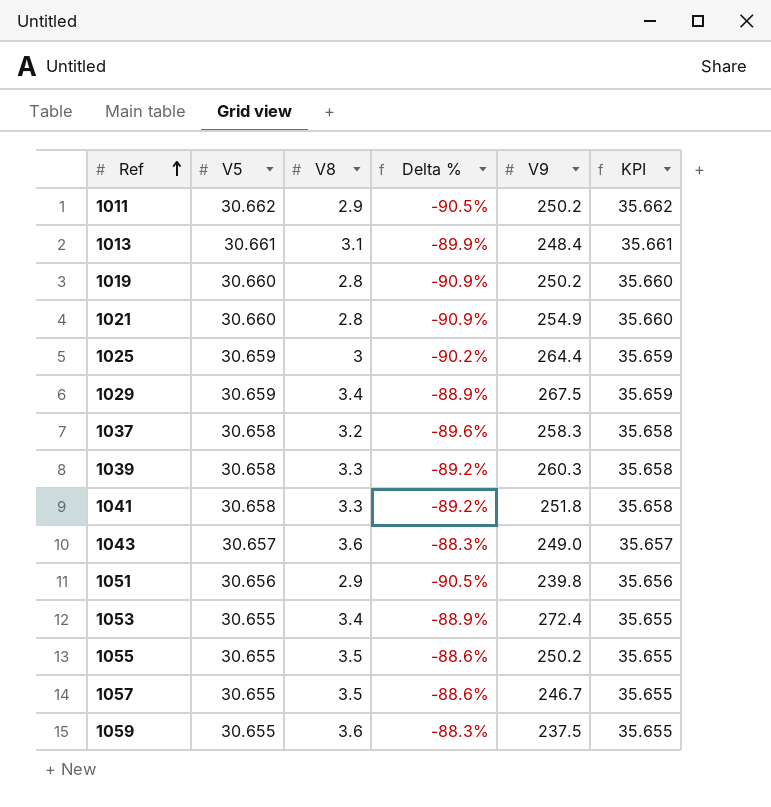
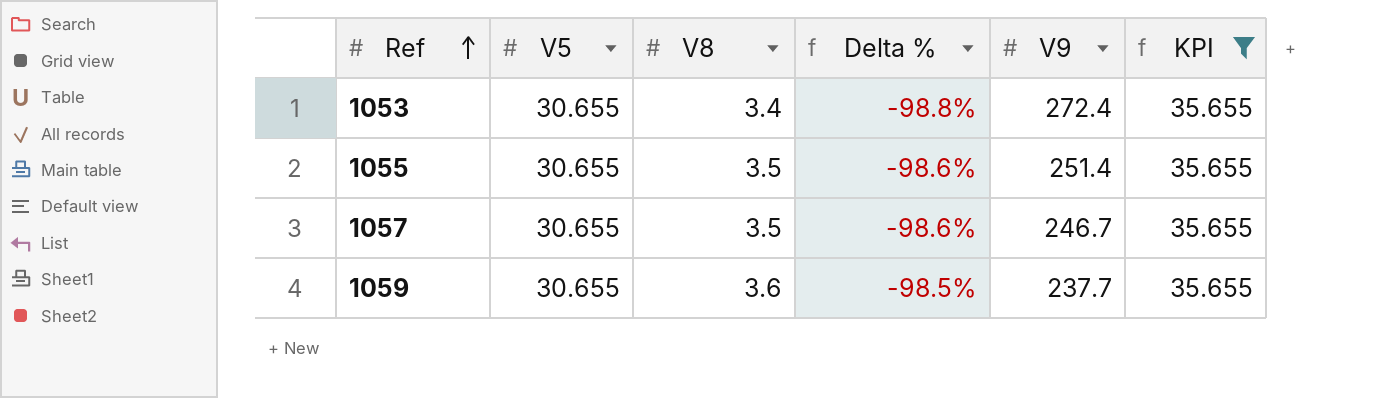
filter: none -> KPI = 35.655
column Delta % | formula: ([V8] - [V5]) / [V5] -> ([V8] - [V9]) / [V9]
1055 | V9: 250.2 -> 251.4
1059 | V9: 237.5 -> 237.7

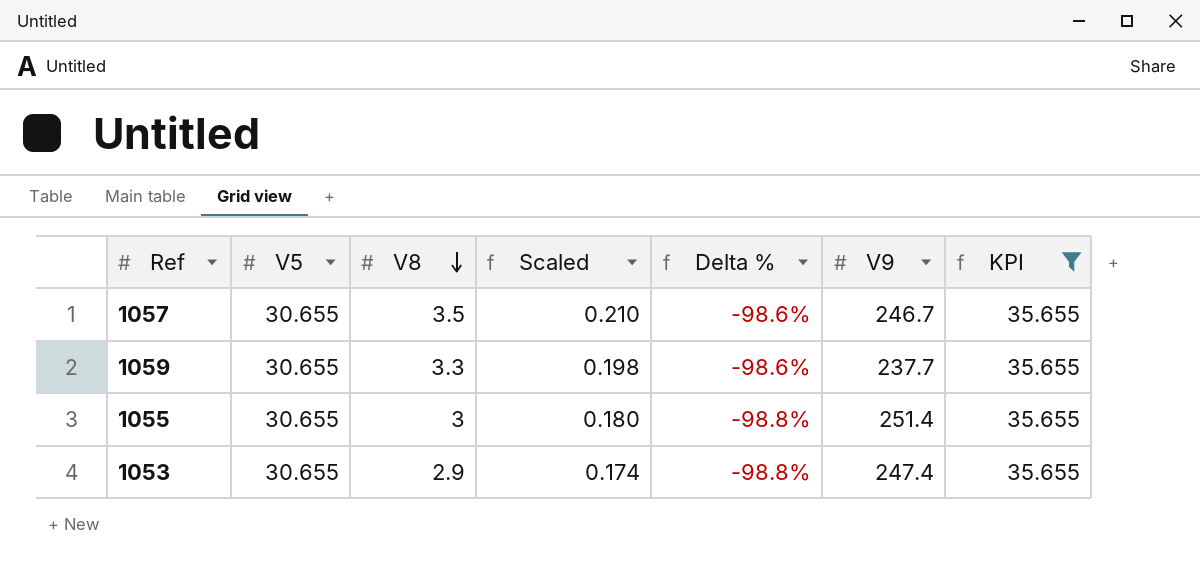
row order: Ref ascending -> V8 descending
column Scaled | formula: none -> [V8] * 0.06
1059 | V8: 3.6 -> 3.3
1059 | Delta %: -98.5% -> -98.6%
1055 | V8: 3.5 -> 3
1055 | Delta %: -98.6% -> -98.8%
1053 | V8: 3.4 -> 2.9
1053 | V9: 272.4 -> 247.4

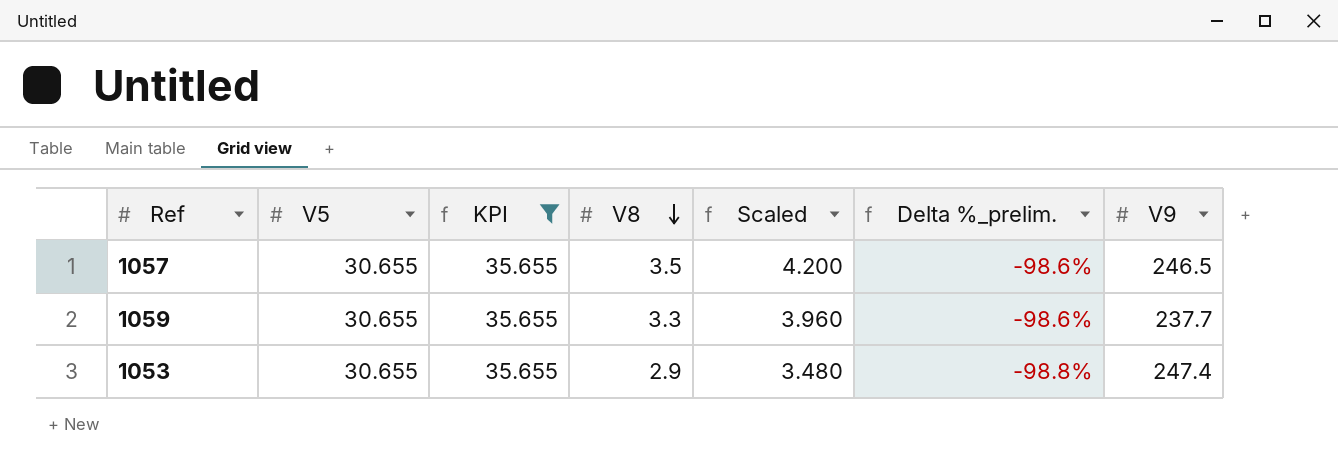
column KPI | position: 7 -> 3
column Scaled | formula: [V8] * 0.06 -> [V8] * 1.2
column name: Delta % -> Delta %_prelim.
row 1055: 30.655 | 3 | 0.180 | -98.8% | 251.4 | 35.655 -> none
1057 | V9: 246.7 -> 246.5

